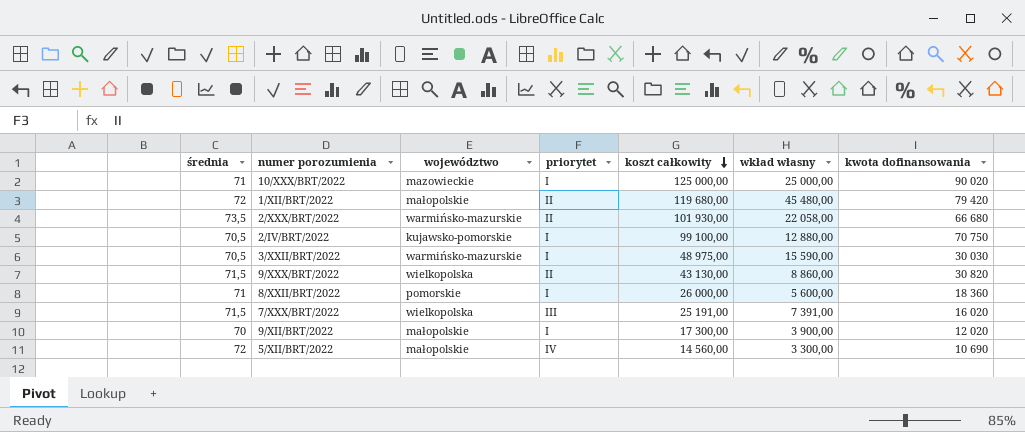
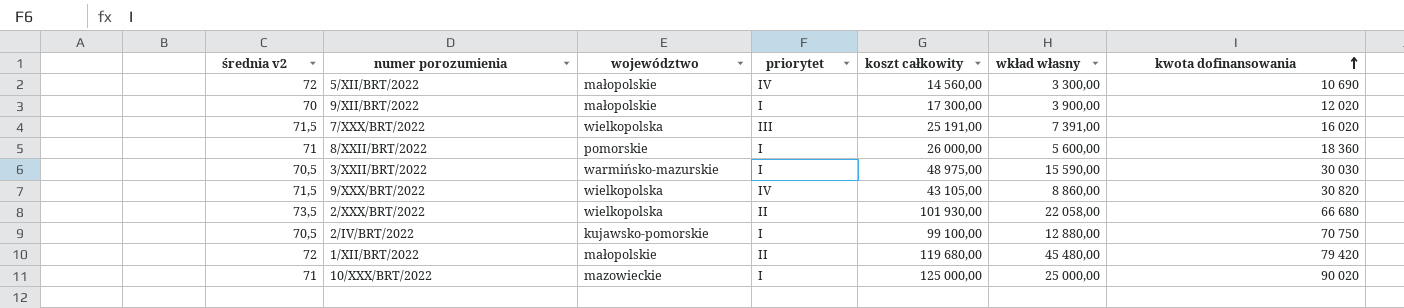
row order: koszt całkowity descending -> kwota dofinansowania ascending
column name: średnia -> średnia v2
9/XXX/BRT/2022 | priorytet: II -> IV
9/XXX/BRT/2022 | koszt całkowity: 43 130,00 -> 43 105,00
2/XXX/BRT/2022 | województwo: warmińsko-mazurskie -> wielkopolska

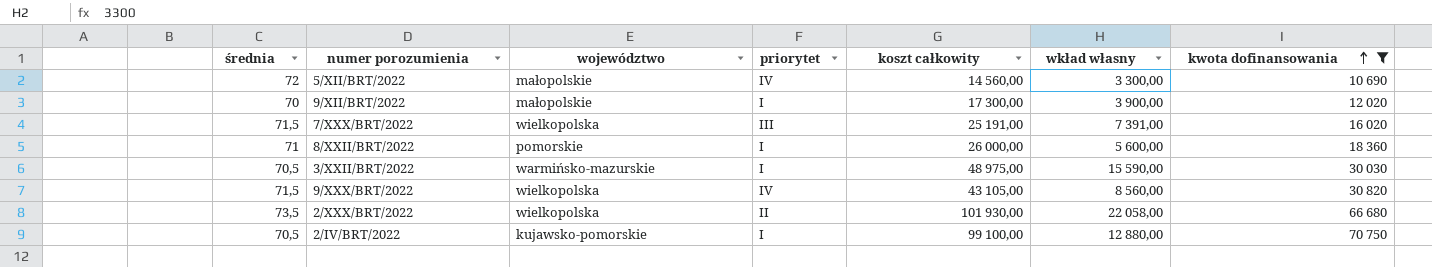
filter: none -> kwota dofinansowania <= 70 750
column name: średnia v2 -> średnia
9/XXX/BRT/2022 | wkład własny: 8 860,00 -> 8 560,00

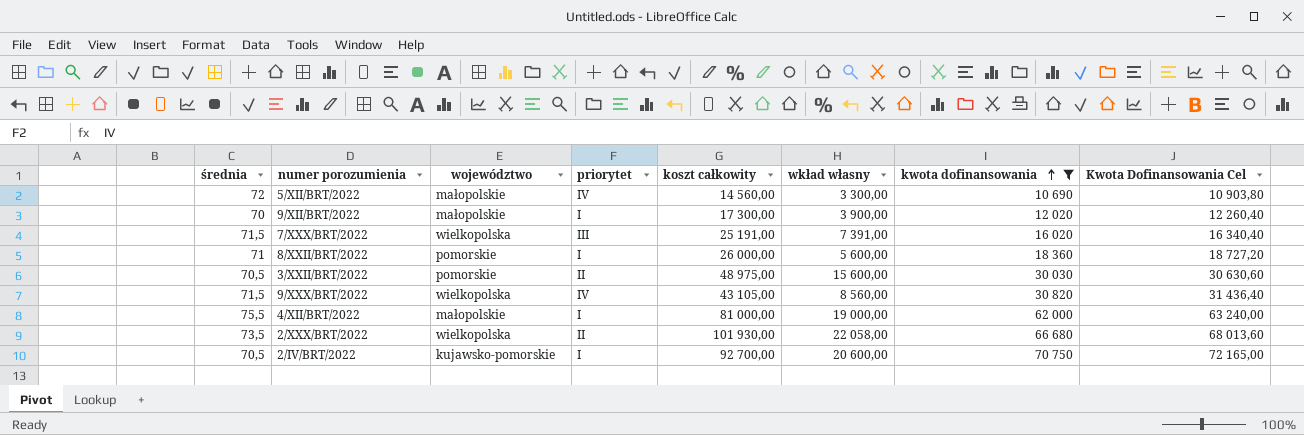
column Kwota Dofinansowania Cel | formula: none -> [kwota dofinansowania] * 1,02
3/XXII/BRT/2022 | województwo: warmińsko-mazurskie -> pomorskie
3/XXII/BRT/2022 | priorytet: I -> II
3/XXII/BRT/2022 | wkład własny: 15 590,00 -> 15 600,00
row 4/XII/BRT/2022: none -> 75,5 | małopolskie | I | 81 000,00 | 19 000,00 | 62 000 | 63 240,00
2/IV/BRT/2022 | koszt całkowity: 99 100,00 -> 92 700,00
2/IV/BRT/2022 | wkład własny: 12 880,00 -> 20 600,00

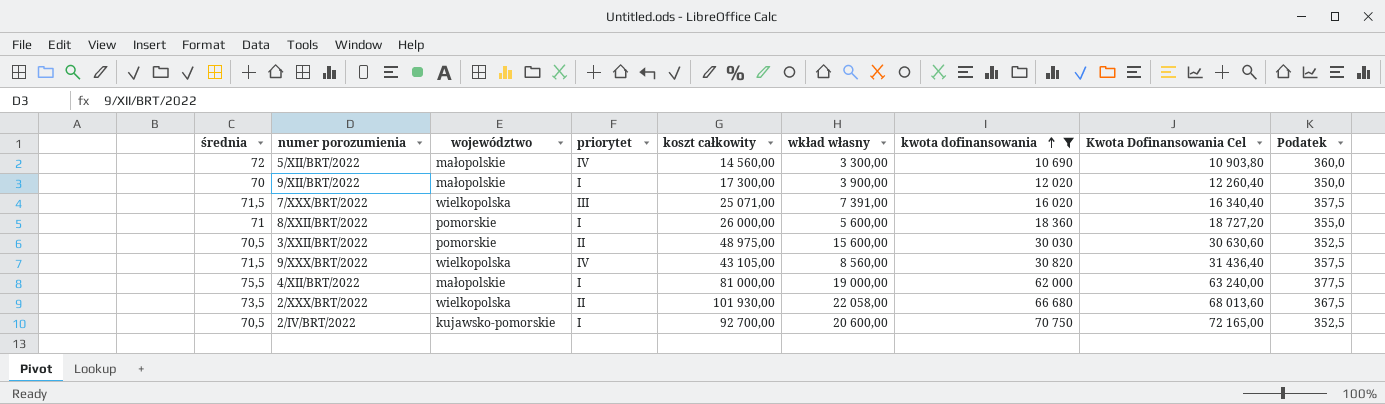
column Podatek | formula: none -> [średnia] * 5
7/XXX/BRT/2022 | koszt całkowity: 25 191,00 -> 25 071,00

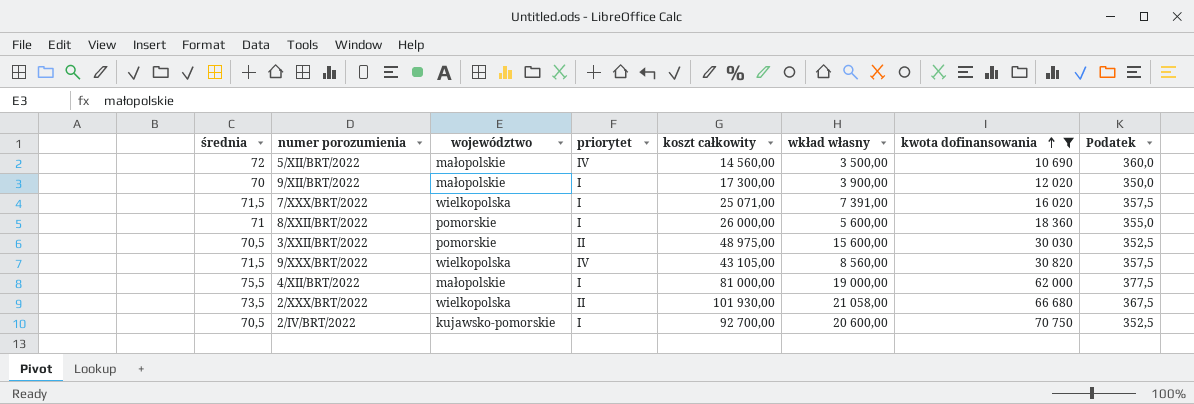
column Kwota Dofinansowania Cel | formula: [kwota dofinansowania] * 1,02 -> none
5/XII/BRT/2022 | wkład własny: 3 300,00 -> 3 500,00
7/XXX/BRT/2022 | priorytet: III -> I
2/XXX/BRT/2022 | wkład własny: 22 058,00 -> 21 058,00

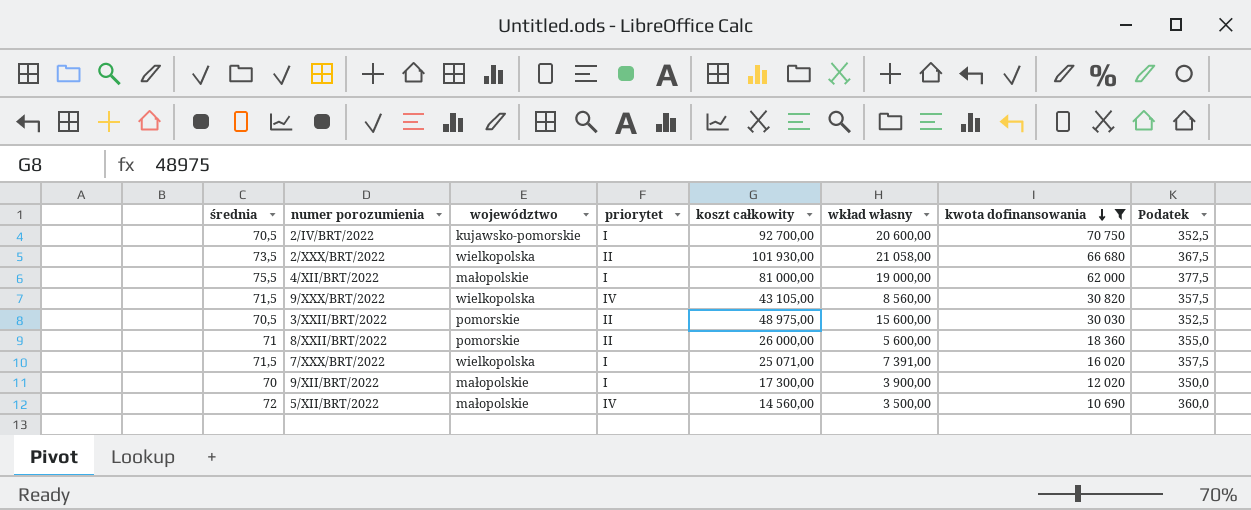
row order: kwota dofinansowania ascending -> kwota dofinansowania descending
8/XXII/BRT/2022 | priorytet: I -> II

